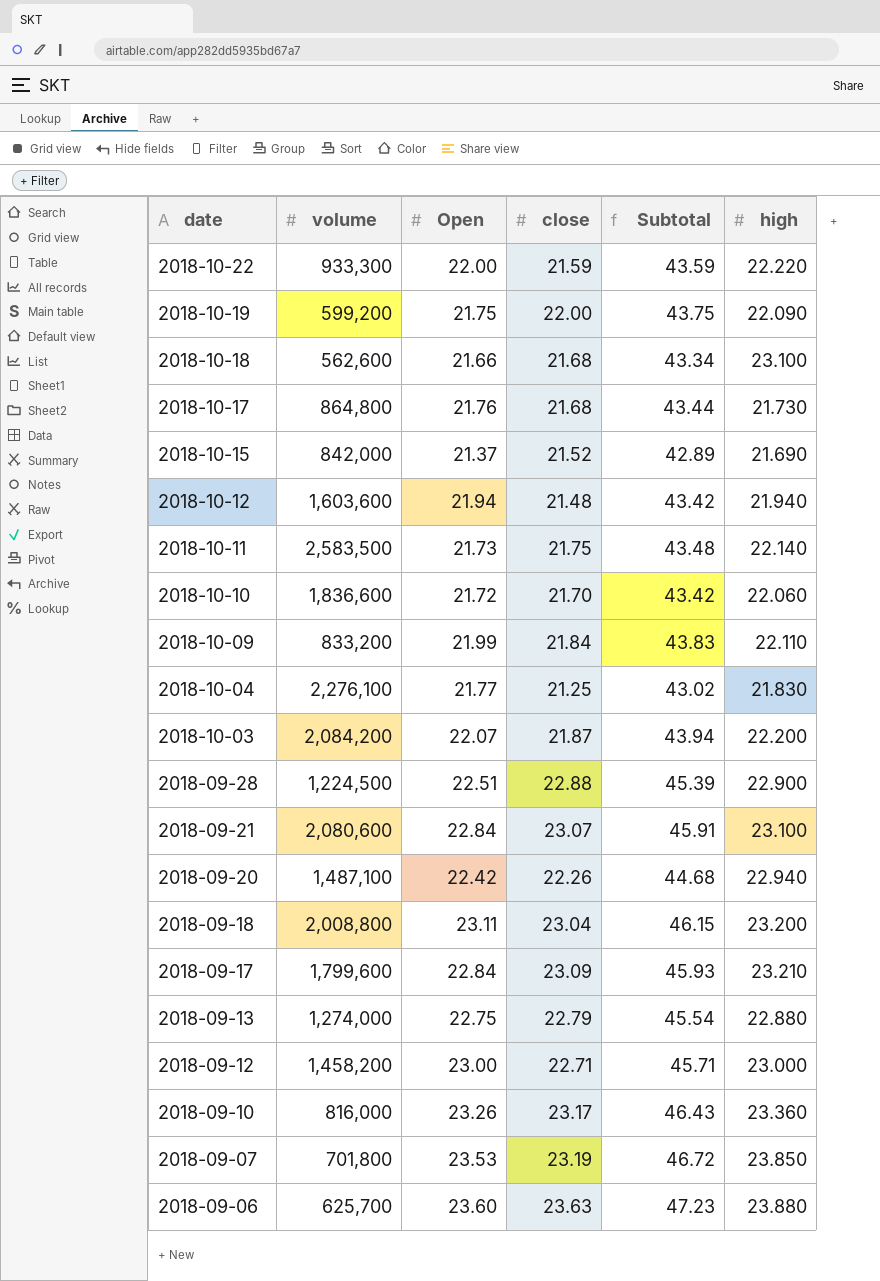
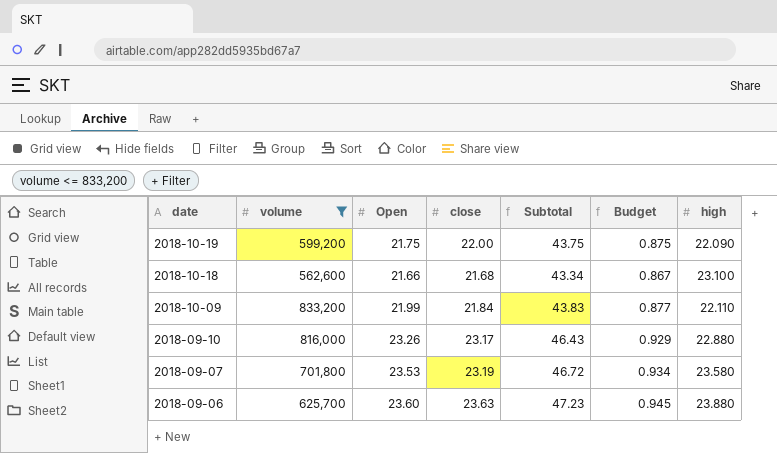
filter: none -> volume <= 833,200
column Budget | formula: none -> [Subtotal] * 0.02
2018-09-10 | high: 23.360 -> 22.880
2018-09-07 | high: 23.850 -> 23.580

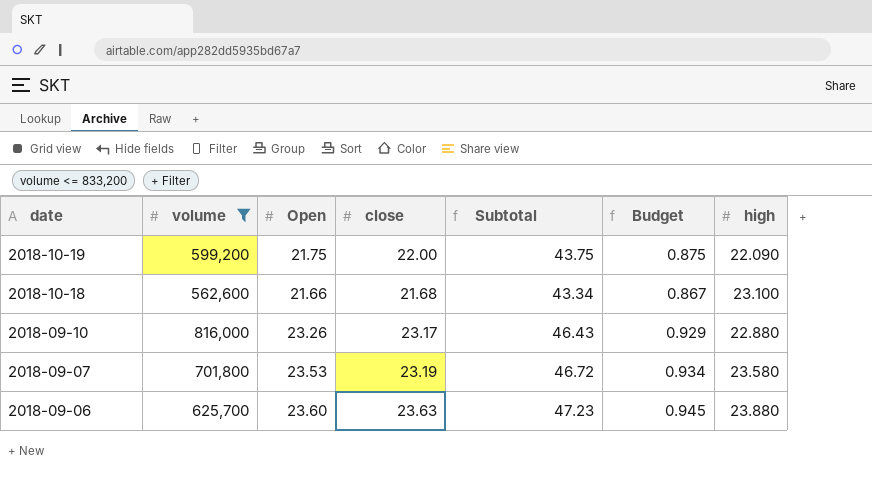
row 2018-10-09: 833,200 | 21.99 | 21.84 | 43.83 | 0.877 | 22.110 -> none

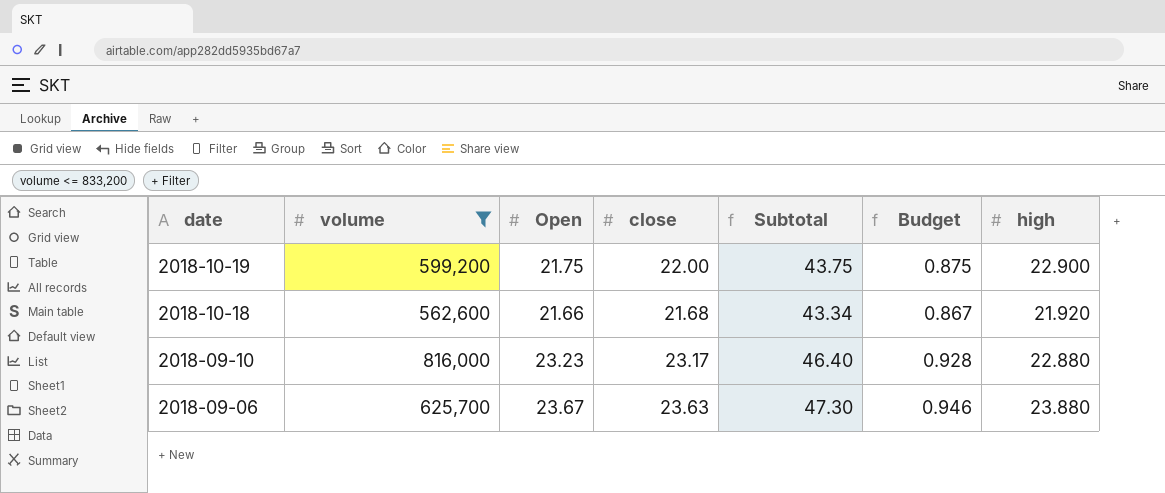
row 2018-09-07: 701,800 | 23.53 | 23.19 | 46.72 | 0.934 | 23.580 -> none
2018-10-19 | high: 22.090 -> 22.900
2018-10-18 | high: 23.100 -> 21.920
2018-09-10 | Open: 23.26 -> 23.23
2018-09-10 | Subtotal: 46.43 -> 46.40
2018-09-10 | Budget: 0.929 -> 0.928
2018-09-06 | Open: 23.60 -> 23.67
2018-09-06 | Subtotal: 47.23 -> 47.30
2018-09-06 | Budget: 0.945 -> 0.946

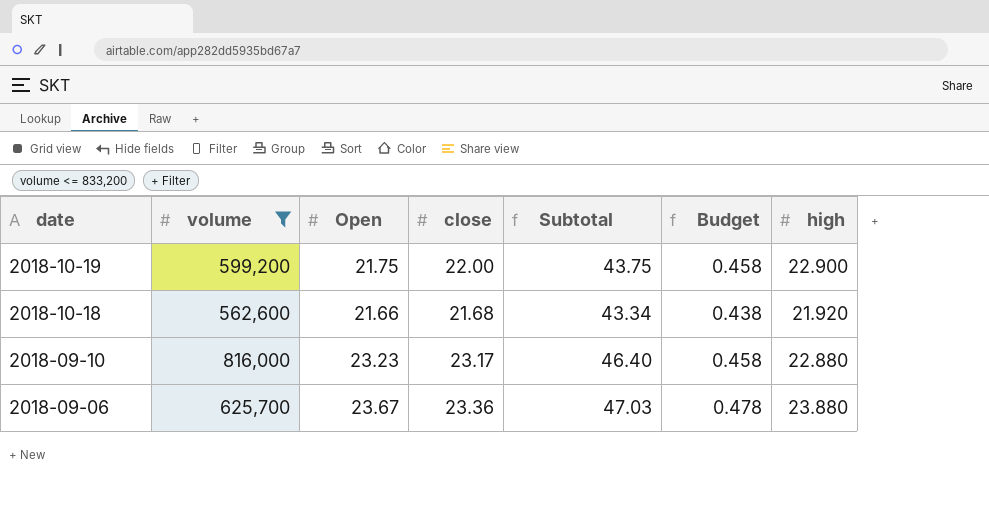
column Budget | formula: [Subtotal] * 0.02 -> [high] * 0.02
2018-09-06 | close: 23.63 -> 23.36
2018-09-06 | Subtotal: 47.30 -> 47.03

